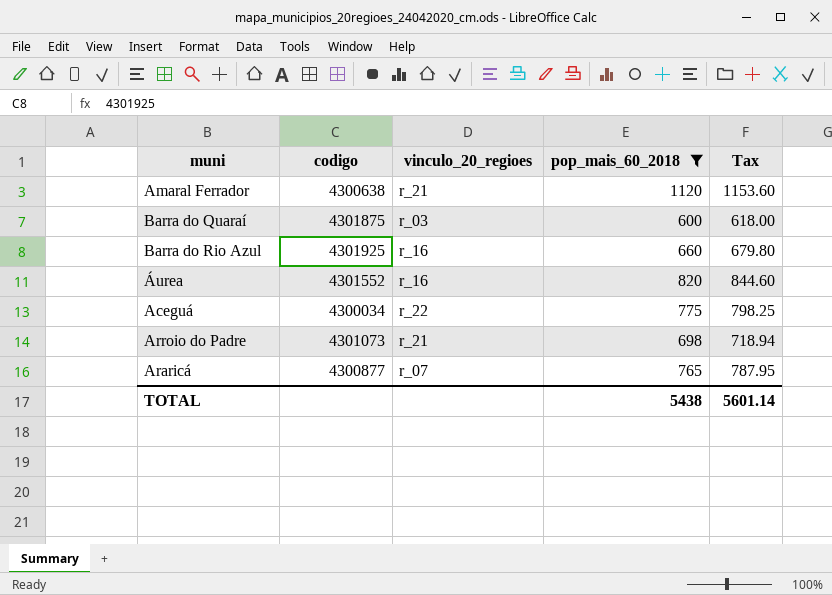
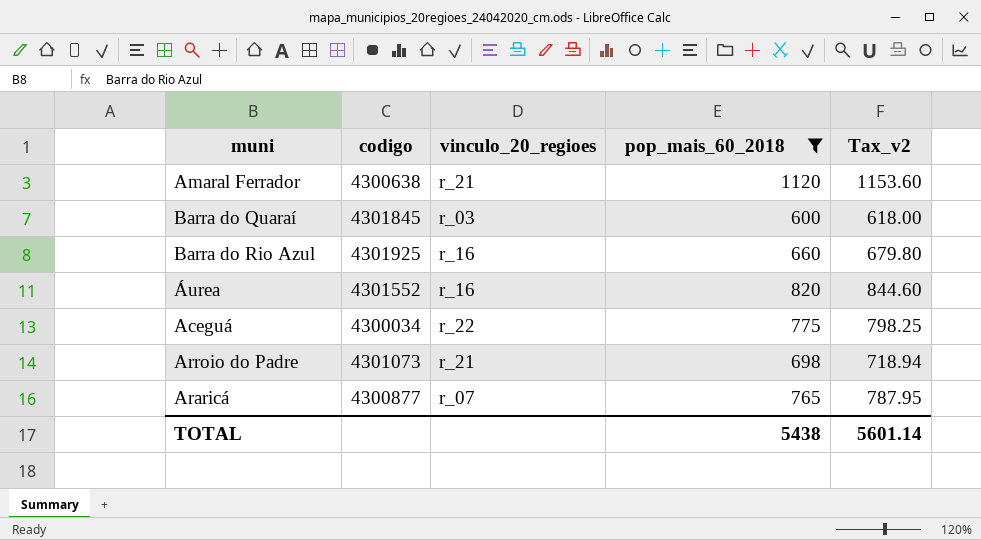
column name: Tax -> Tax_v2
Barra do Quaraí | codigo: 4301875 -> 4301845

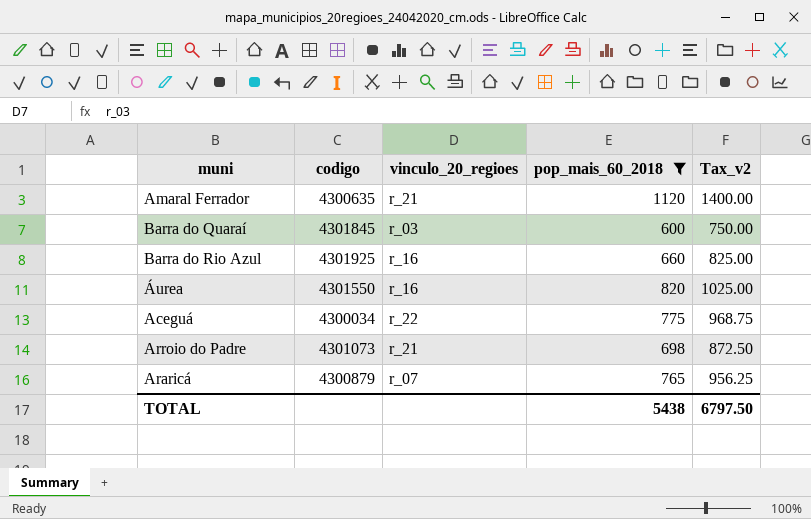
column Tax_v2 | formula: [pop_mais_60_2018] * 1.03 -> [pop_mais_60_2018] * 1.25
Amaral Ferrador | codigo: 4300638 -> 4300635
Áurea | codigo: 4301552 -> 4301550
Araricá | codigo: 4300877 -> 4300879
TOTAL | Tax_v2: 5601.14 -> 6797.50

